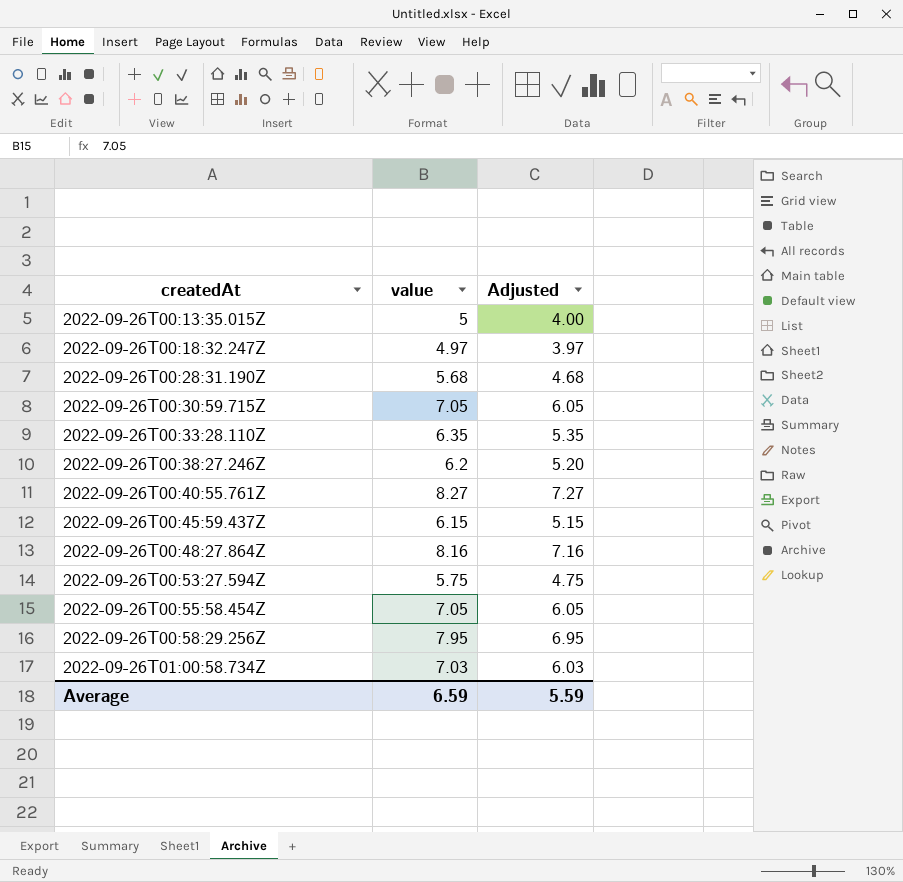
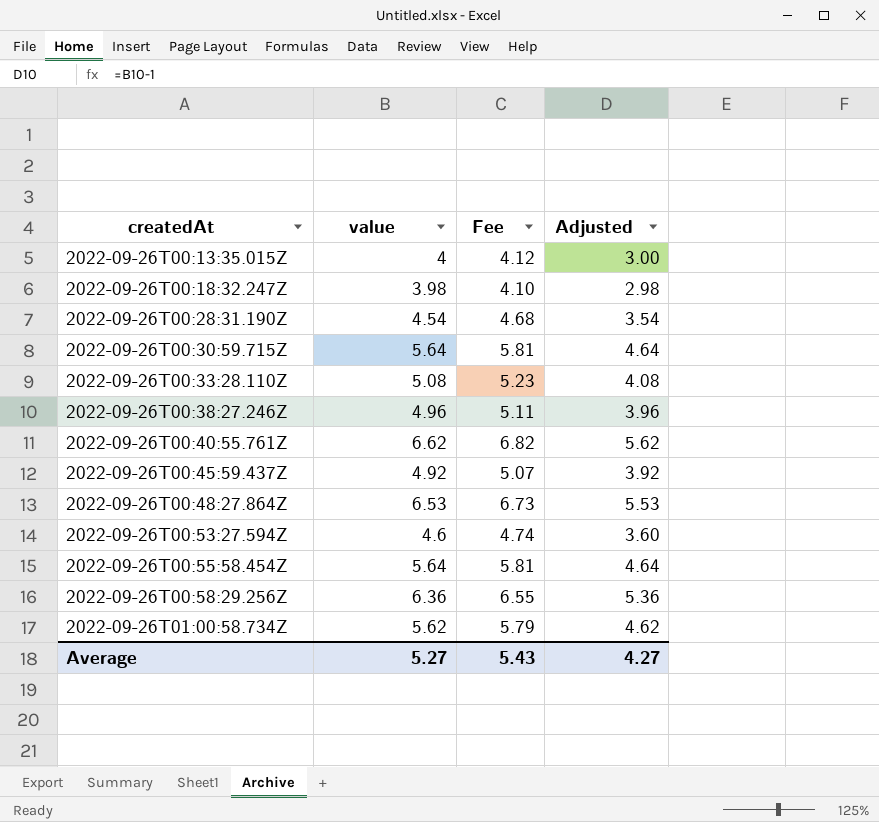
column Fee | formula: none -> [value] * 1.03
2022-09-26T00:13:35.015Z | value: 5 -> 4
2022-09-26T00:13:35.015Z | Adjusted: 4.00 -> 3.00
2022-09-26T00:18:32.247Z | value: 4.97 -> 3.98
2022-09-26T00:18:32.247Z | Adjusted: 3.97 -> 2.98
2022-09-26T00:28:31.190Z | value: 5.68 -> 4.54
2022-09-26T00:28:31.190Z | Adjusted: 4.68 -> 3.54
2022-09-26T00:30:59.715Z | value: 7.05 -> 5.64
2022-09-26T00:30:59.715Z | Adjusted: 6.05 -> 4.64
2022-09-26T00:33:28.110Z | value: 6.35 -> 5.08
2022-09-26T00:33:28.110Z | Adjusted: 5.35 -> 4.08
2022-09-26T00:38:27.246Z | value: 6.2 -> 4.96
2022-09-26T00:38:27.246Z | Adjusted: 5.20 -> 3.96
2022-09-26T00:40:55.761Z | value: 8.27 -> 6.62
2022-09-26T00:40:55.761Z | Adjusted: 7.27 -> 5.62
2022-09-26T00:45:59.437Z | value: 6.15 -> 4.92
2022-09-26T00:45:59.437Z | Adjusted: 5.15 -> 3.92
2022-09-26T00:48:27.864Z | value: 8.16 -> 6.53
2022-09-26T00:48:27.864Z | Adjusted: 7.16 -> 5.53
2022-09-26T00:53:27.594Z | value: 5.75 -> 4.6
2022-09-26T00:53:27.594Z | Adjusted: 4.75 -> 3.60
2022-09-26T00:55:58.454Z | value: 7.05 -> 5.64
2022-09-26T00:55:58.454Z | Adjusted: 6.05 -> 4.64
2022-09-26T00:58:29.256Z | value: 7.95 -> 6.36
2022-09-26T00:58:29.256Z | Adjusted: 6.95 -> 5.36
2022-09-26T01:00:58.734Z | value: 7.03 -> 5.62
2022-09-26T01:00:58.734Z | Adjusted: 6.03 -> 4.62
Average | value: 6.59 -> 5.27
Average | Adjusted: 5.59 -> 4.27

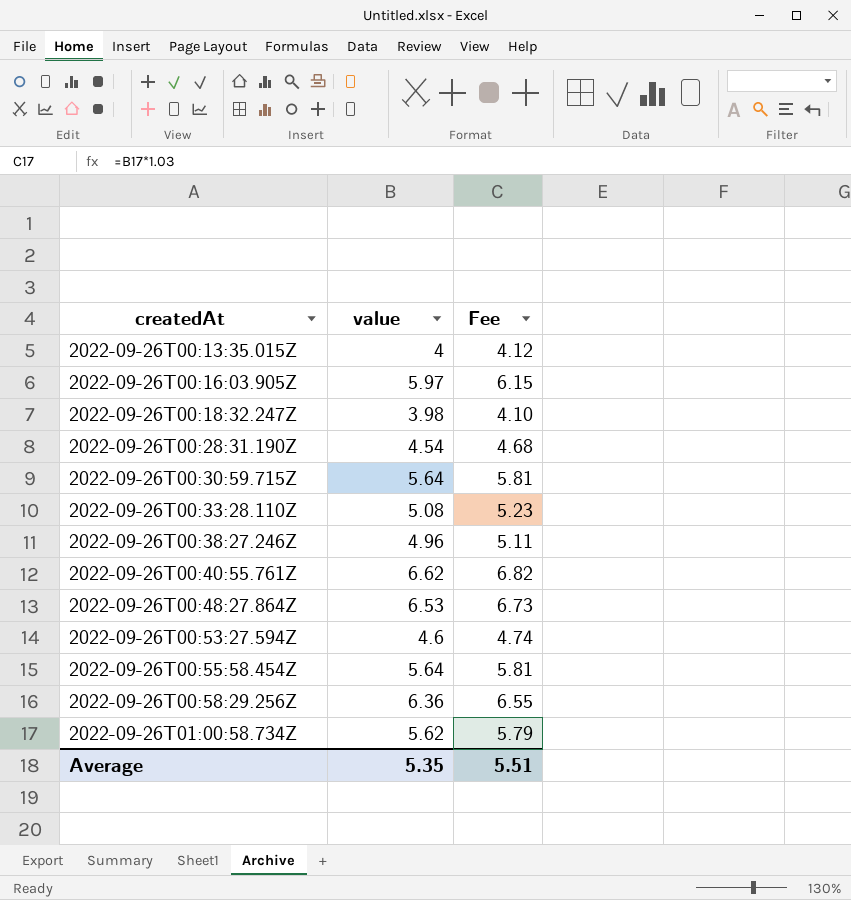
column Adjusted | formula: [value] - 1 -> none
row 2022-09-26T00:45:59.437Z: 4.92 | 5.07 | 3.92 -> none
row 2022-09-26T00:16:03.905Z: none -> 5.97 | 6.15
Average | value: 5.27 -> 5.35
Average | Fee: 5.43 -> 5.51

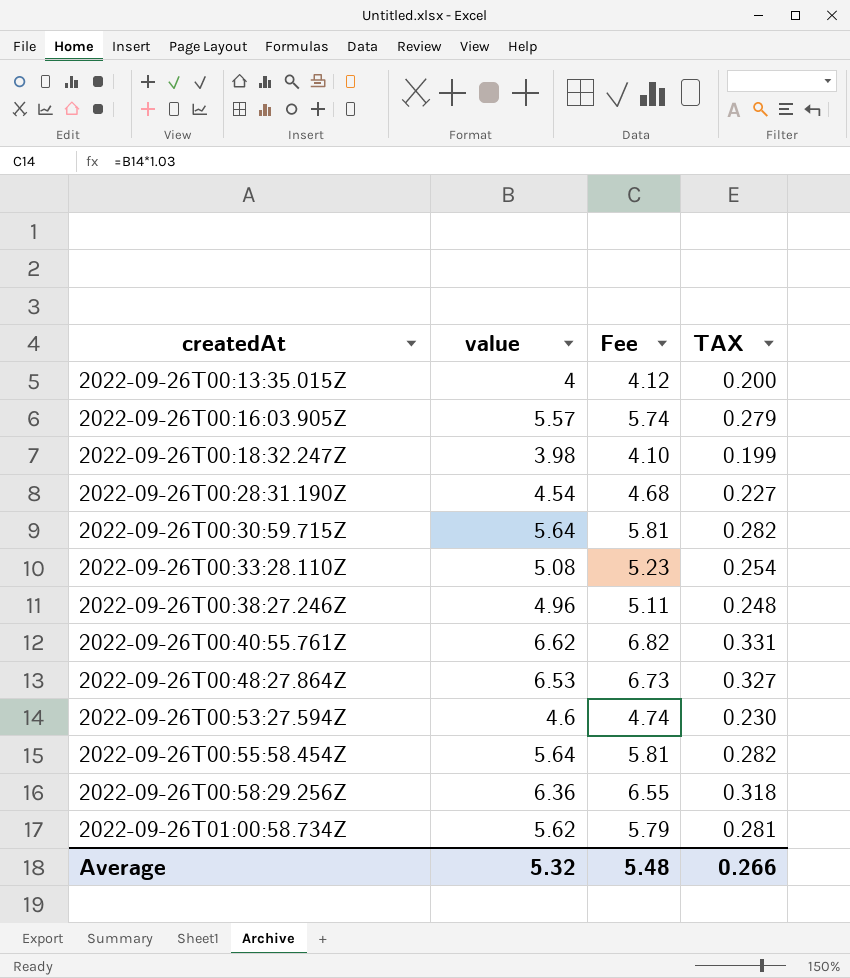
column TAX | formula: none -> [value] * 0.05
2022-09-26T00:16:03.905Z | value: 5.97 -> 5.57
2022-09-26T00:16:03.905Z | Fee: 6.15 -> 5.74
Average | value: 5.35 -> 5.32
Average | Fee: 5.51 -> 5.48

